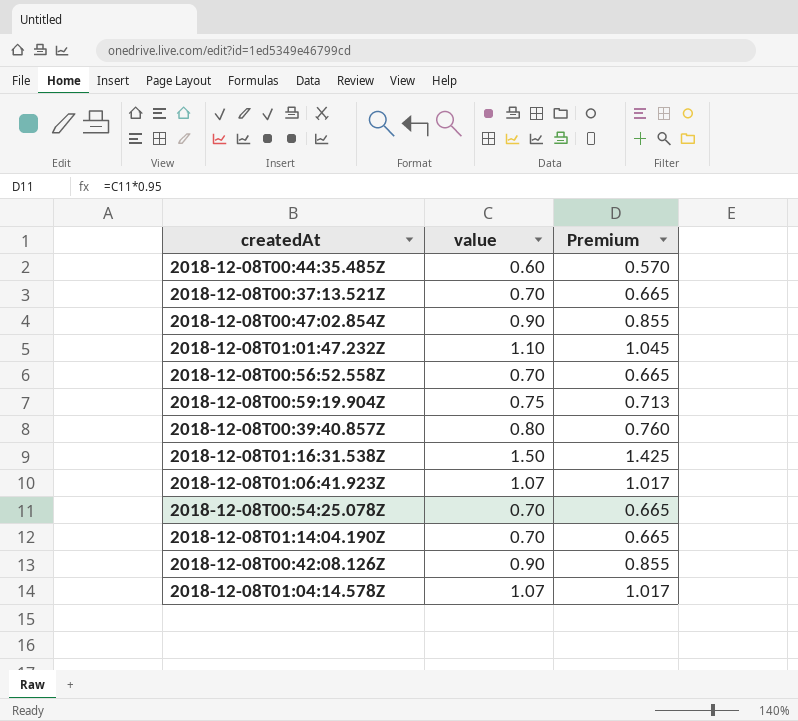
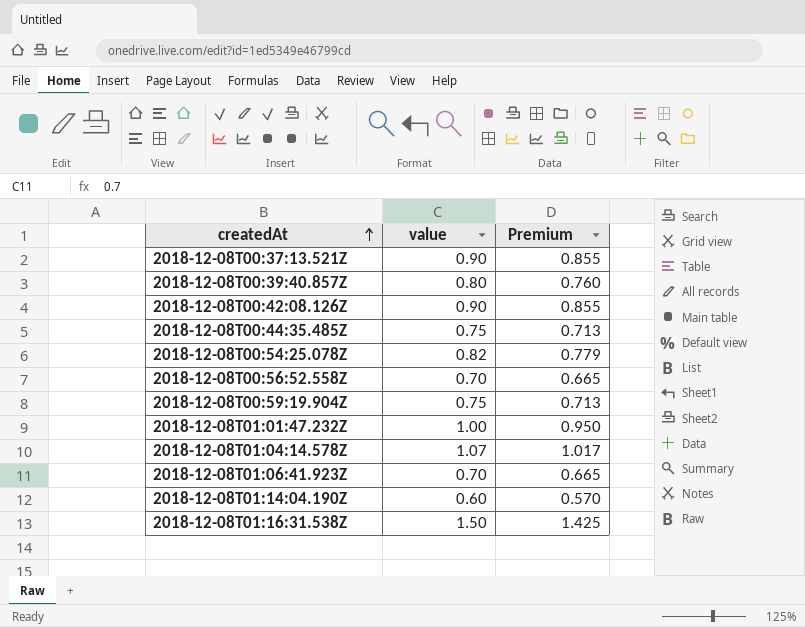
row order: none -> createdAt ascending
row 2018-12-08T00:47:02.854Z: 0.90 | 0.855 -> none
2018-12-08T00:37:13.521Z | value: 0.70 -> 0.90
2018-12-08T00:37:13.521Z | Premium: 0.665 -> 0.855
2018-12-08T00:44:35.485Z | value: 0.60 -> 0.75
2018-12-08T00:44:35.485Z | Premium: 0.570 -> 0.713
2018-12-08T00:54:25.078Z | value: 0.70 -> 0.82
2018-12-08T00:54:25.078Z | Premium: 0.665 -> 0.779
2018-12-08T01:01:47.232Z | value: 1.10 -> 1.00
2018-12-08T01:01:47.232Z | Premium: 1.045 -> 0.950
2018-12-08T01:06:41.923Z | value: 1.07 -> 0.70
2018-12-08T01:06:41.923Z | Premium: 1.017 -> 0.665
2018-12-08T01:14:04.190Z | value: 0.70 -> 0.60
2018-12-08T01:14:04.190Z | Premium: 0.665 -> 0.570

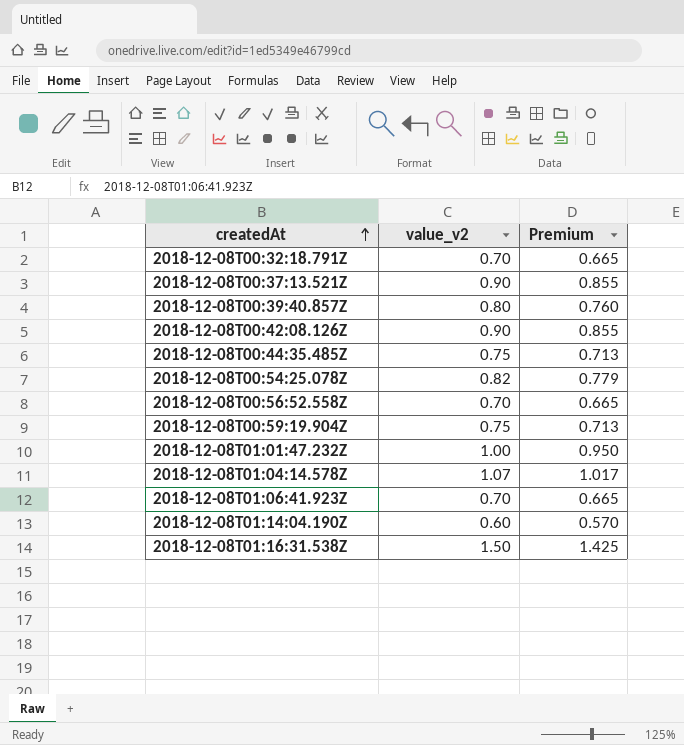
column name: value -> value_v2
row 2018-12-08T00:32:18.791Z: none -> 0.70 | 0.665

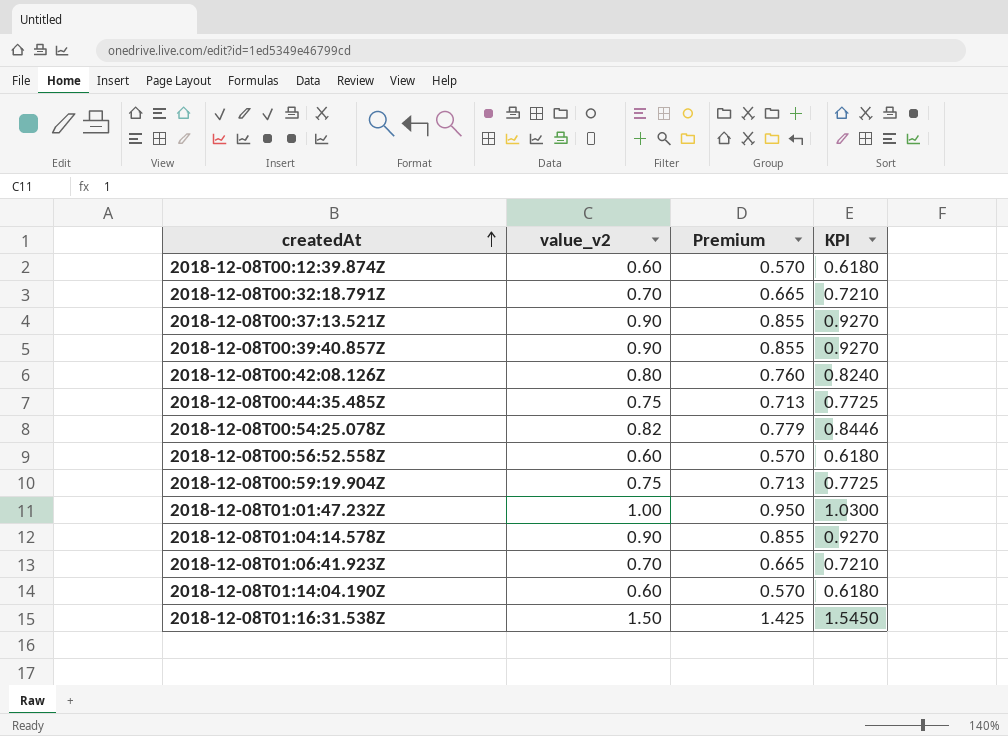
column KPI | formula: none -> [value_v2] * 1.03
row 2018-12-08T00:12:39.874Z: none -> 0.60 | 0.570 | 0.6180
2018-12-08T00:39:40.857Z | value_v2: 0.80 -> 0.90
2018-12-08T00:39:40.857Z | Premium: 0.760 -> 0.855
2018-12-08T00:42:08.126Z | value_v2: 0.90 -> 0.80
2018-12-08T00:42:08.126Z | Premium: 0.855 -> 0.760
2018-12-08T00:56:52.558Z | value_v2: 0.70 -> 0.60
2018-12-08T00:56:52.558Z | Premium: 0.665 -> 0.570
2018-12-08T01:04:14.578Z | value_v2: 1.07 -> 0.90
2018-12-08T01:04:14.578Z | Premium: 1.017 -> 0.855

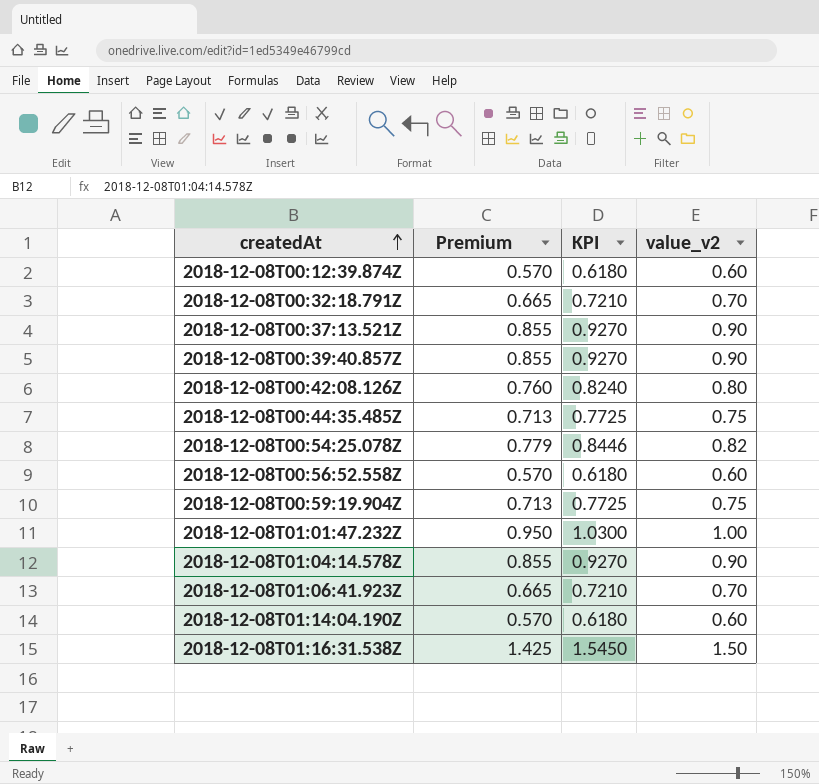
column value_v2 | position: 2 -> 4

